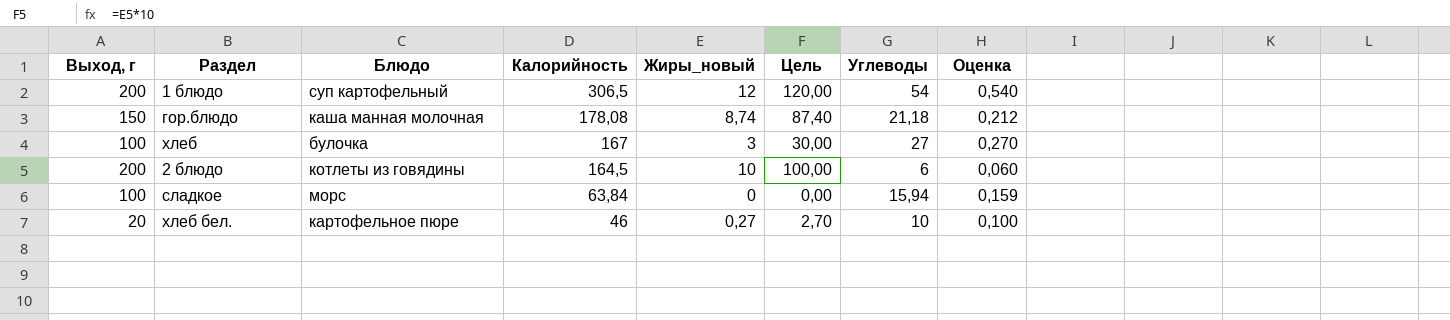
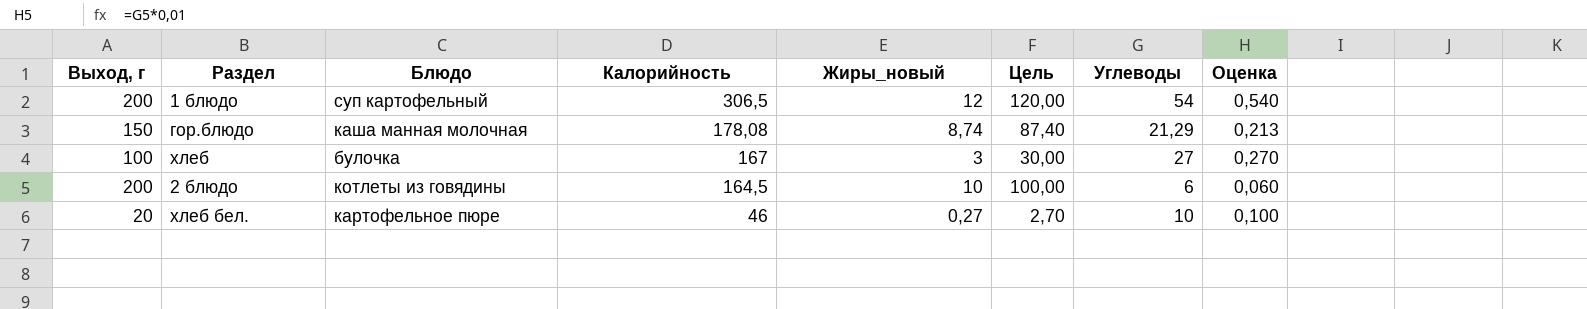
row сладкое: 100 | морс | 63,84 | 0 | 0,00 | 15,94 | 0,159 -> none
гор.блюдо | Углеводы: 21,18 -> 21,29
гор.блюдо | Оценка: 0,212 -> 0,213

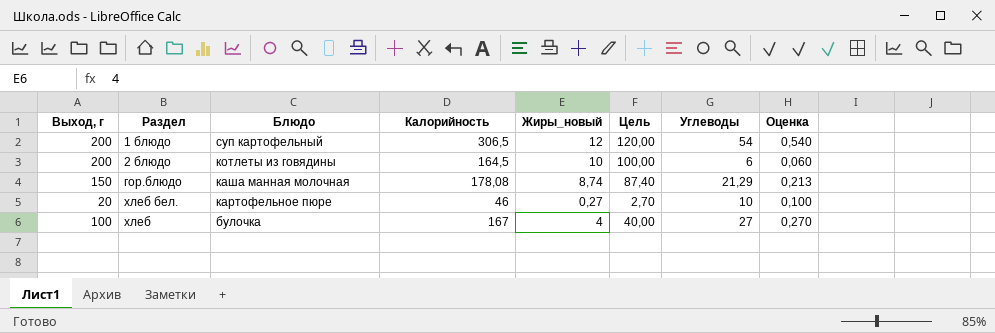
row order: Калорийность descending -> Блюдо descending
хлеб | Жиры_новый: 3 -> 4
хлеб | Цель: 30,00 -> 40,00

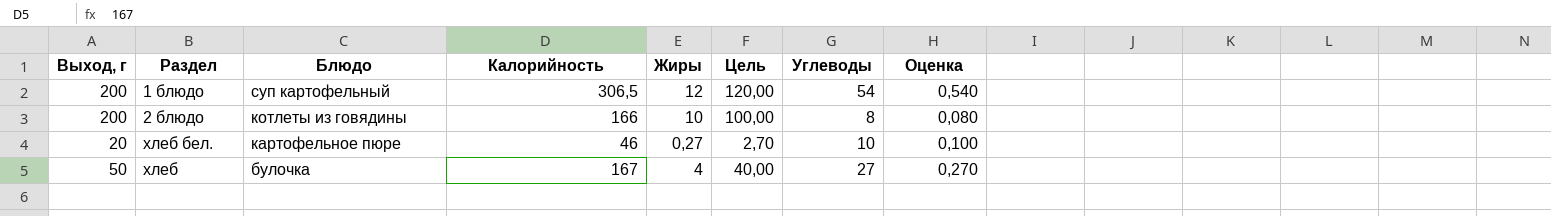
column name: Жиры_новый -> Жиры
row гор.блюдо: 150 | каша манная молочная | 178,08 | 8,74 | 87,40 | 21,29 | 0,213 -> none
2 блюдо | Калорийность: 164,5 -> 166
2 блюдо | Углеводы: 6 -> 8
2 блюдо | Оценка: 0,060 -> 0,080
хлеб | Выход, г: 100 -> 50

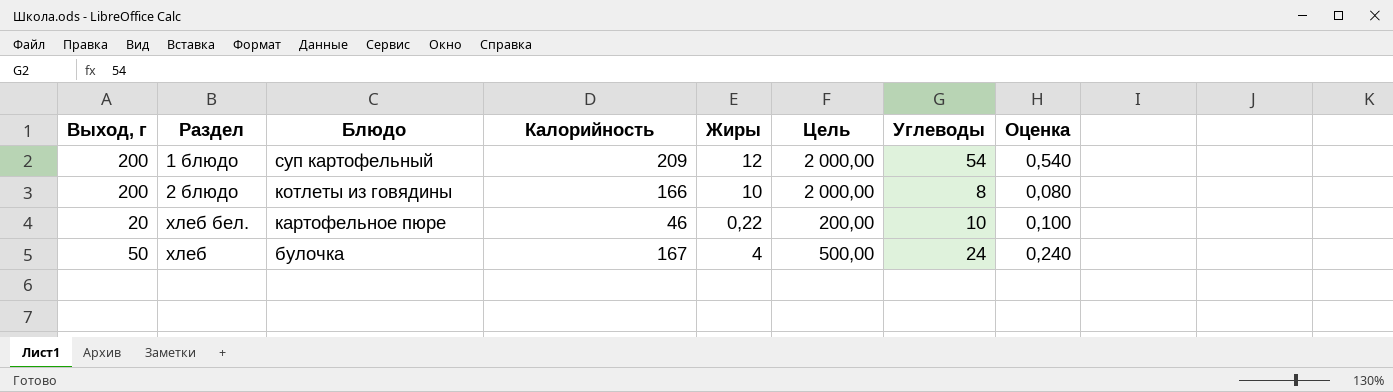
column Цель | formula: [Жиры] * 10 -> [Выход, г] * 10
1 блюдо | Калорийность: 306,5 -> 209
хлеб бел. | Жиры: 0,27 -> 0,22
хлеб | Углеводы: 27 -> 24
хлеб | Оценка: 0,270 -> 0,240

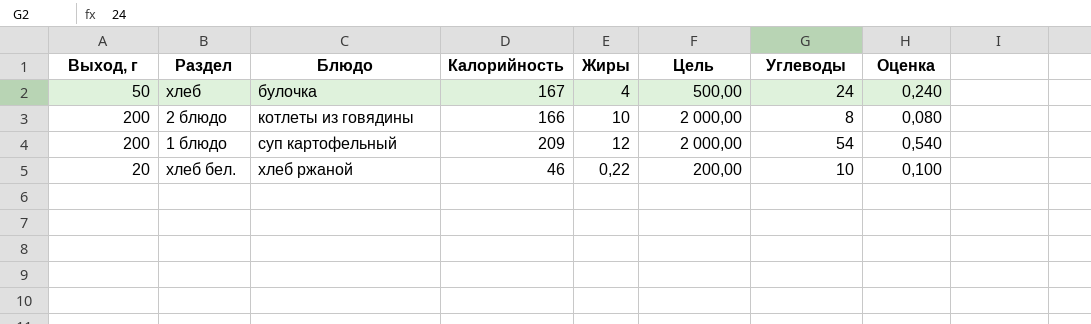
row order: Блюдо descending -> Блюдо ascending
хлеб бел. | Блюдо: картофельное пюре -> хлеб ржаной

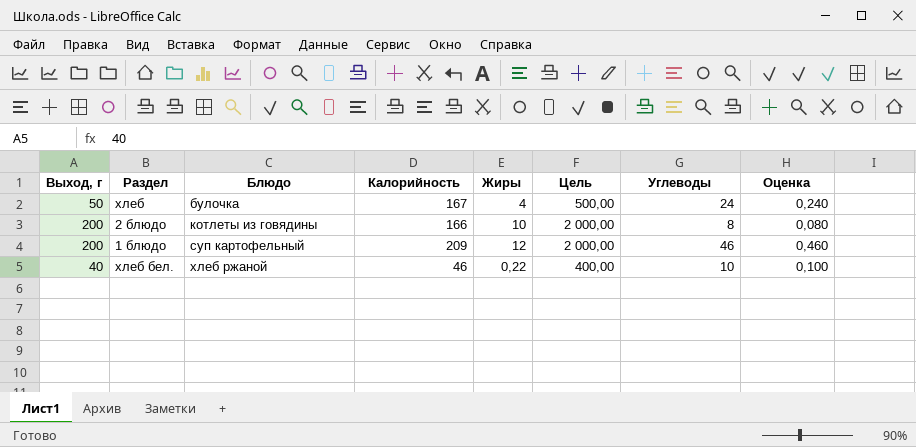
1 блюдо | Углеводы: 54 -> 46
1 блюдо | Оценка: 0,540 -> 0,460
хлеб бел. | Выход, г: 20 -> 40
хлеб бел. | Цель: 200,00 -> 400,00

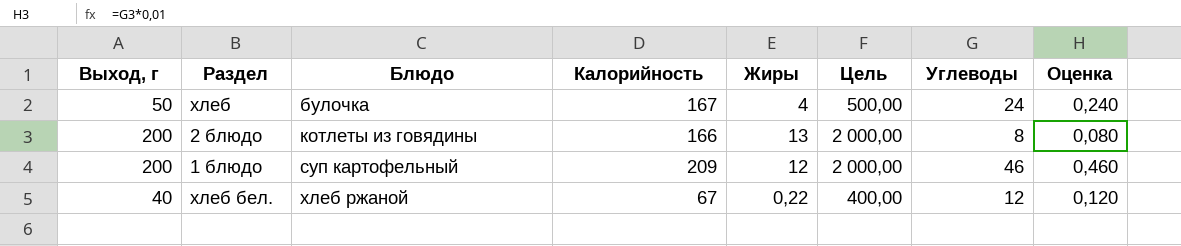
2 блюдо | Жиры: 10 -> 13
хлеб бел. | Калорийность: 46 -> 67
хлеб бел. | Углеводы: 10 -> 12
хлеб бел. | Оценка: 0,100 -> 0,120

